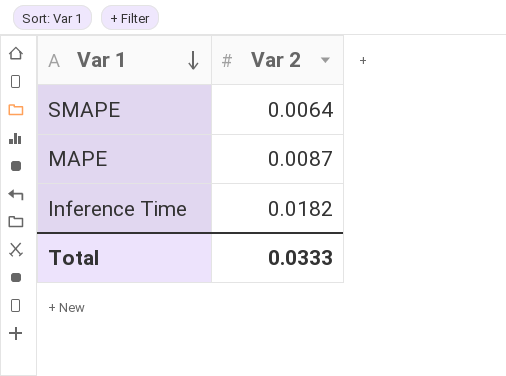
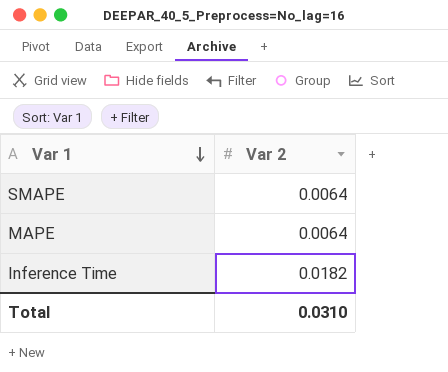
MAPE | Var 2: 0.0087 -> 0.0064
Total | Var 2: 0.0333 -> 0.0310

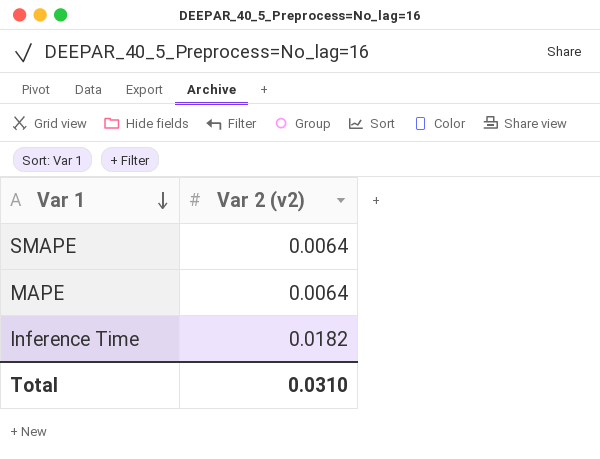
column name: Var 2 -> Var 2 (v2)

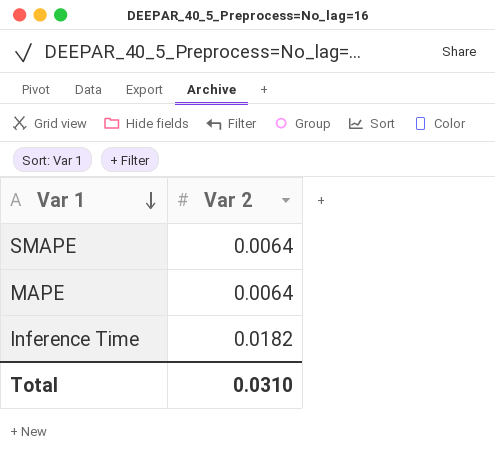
column name: Var 2 (v2) -> Var 2

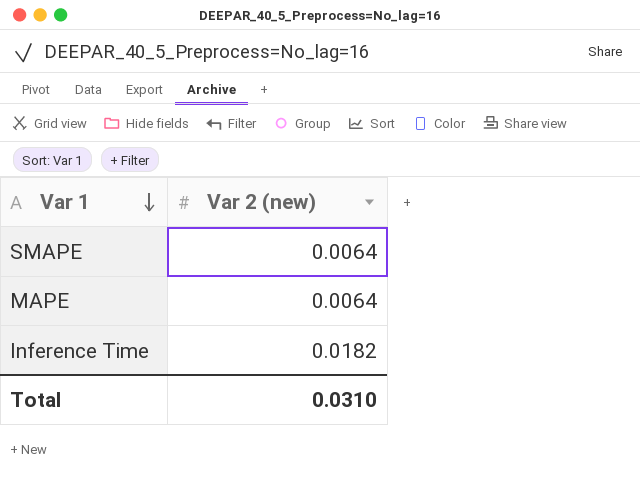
column name: Var 2 -> Var 2 (new)

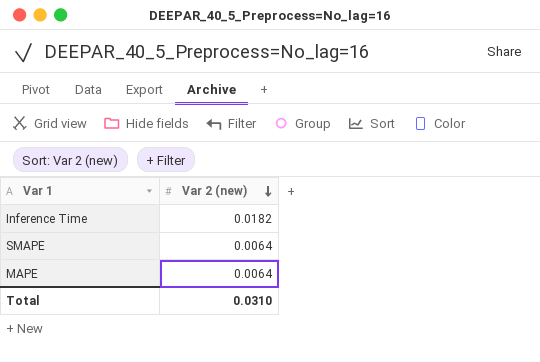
row order: Var 1 descending -> Var 2 (new) descending

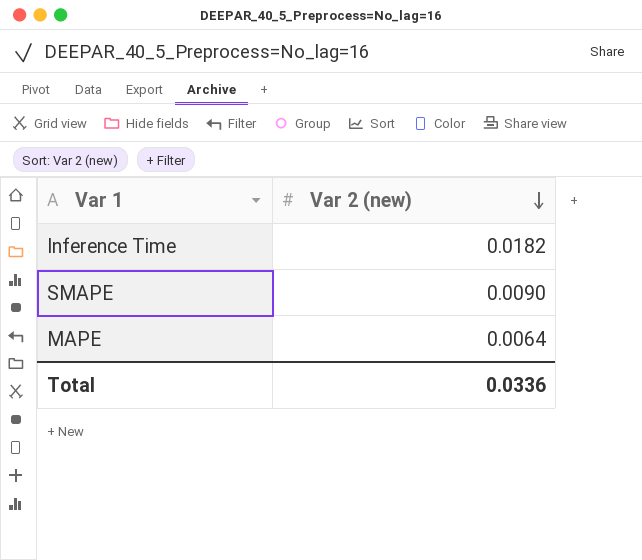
SMAPE | Var 2 (new): 0.0064 -> 0.0090
Total | Var 2 (new): 0.0310 -> 0.0336

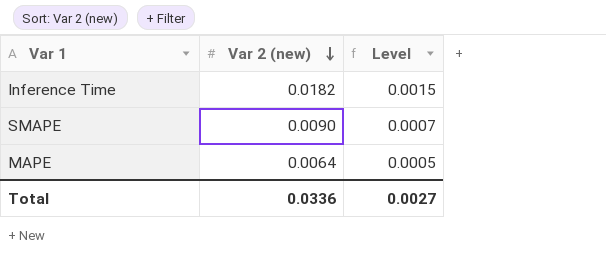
column Level | formula: none -> [Var 2 (new)] * 0.08

